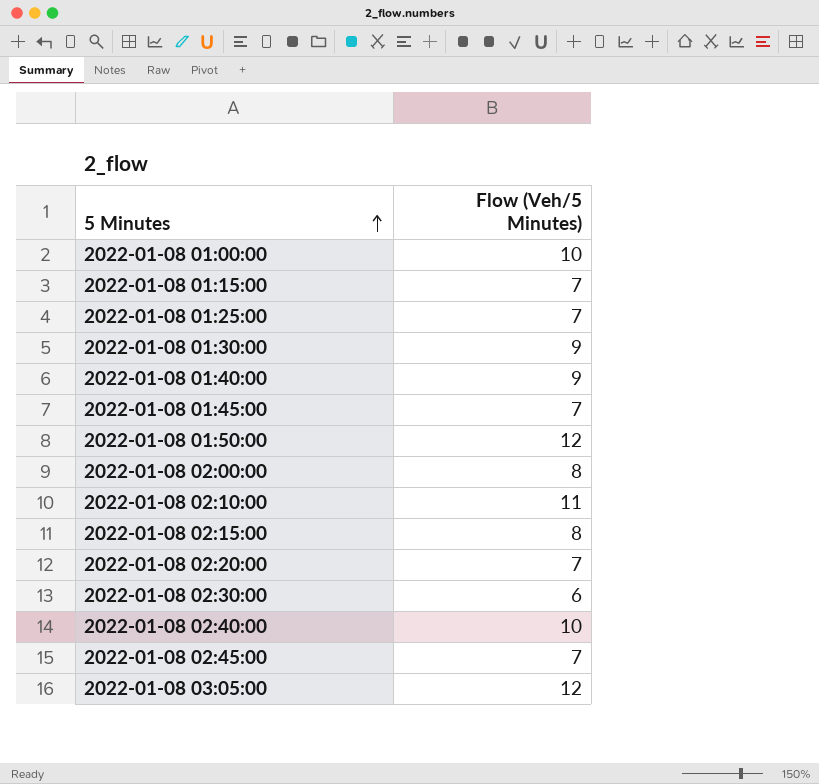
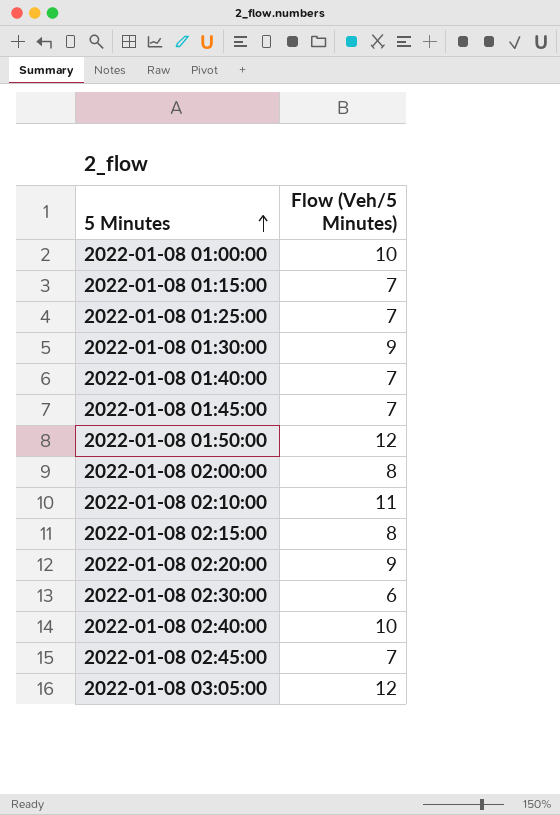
2022-01-08 01:40:00 | Flow (Veh/5 Minutes): 9 -> 7
2022-01-08 02:20:00 | Flow (Veh/5 Minutes): 7 -> 9

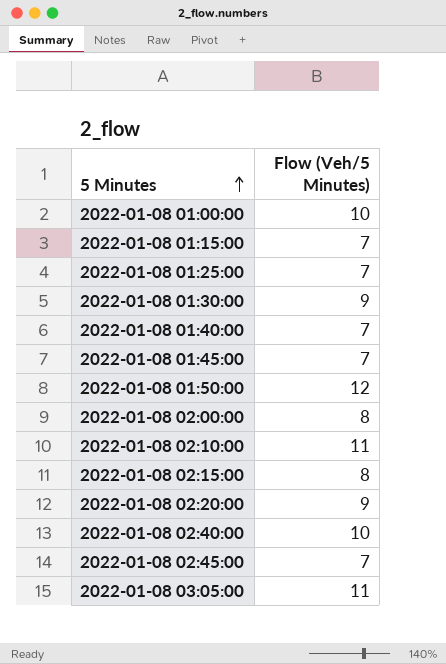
row 2022-01-08 02:30:00: 6 -> none
2022-01-08 03:05:00 | Flow (Veh/5 Minutes): 12 -> 11

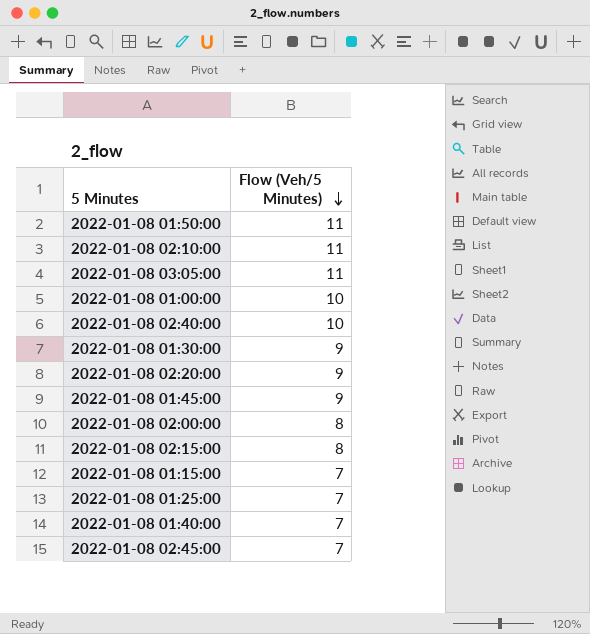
row order: 5 Minutes ascending -> Flow (Veh/5 Minutes) descending
2022-01-08 01:50:00 | Flow (Veh/5 Minutes): 12 -> 11
2022-01-08 01:45:00 | Flow (Veh/5 Minutes): 7 -> 9

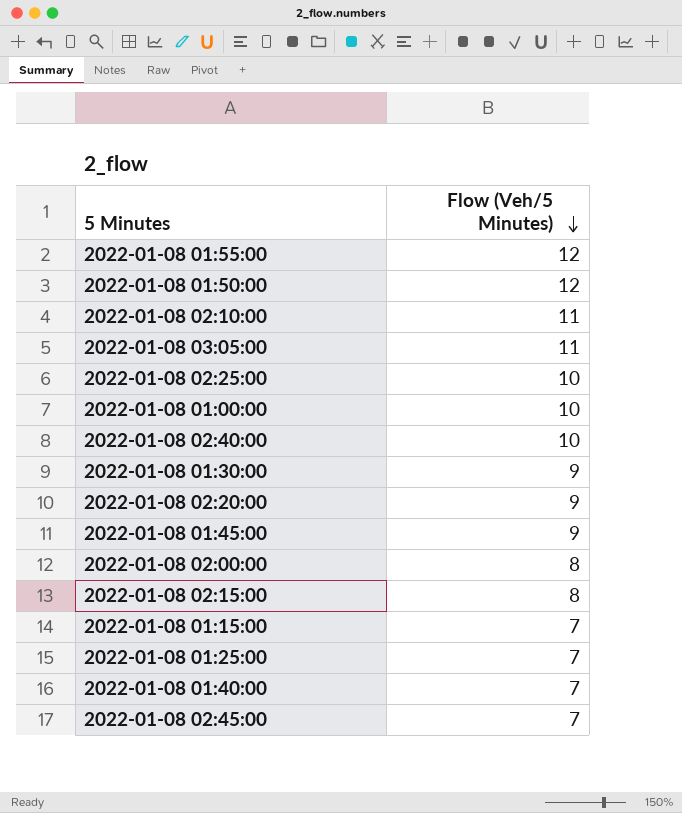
row 2022-01-08 01:55:00: none -> 12
2022-01-08 01:50:00 | Flow (Veh/5 Minutes): 11 -> 12
row 2022-01-08 02:25:00: none -> 10

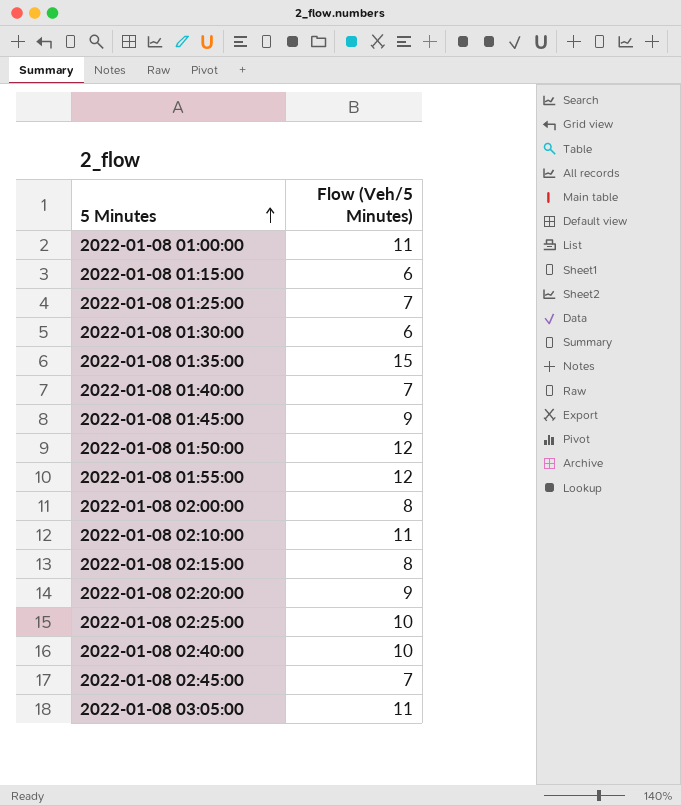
row order: Flow (Veh/5 Minutes) descending -> 5 Minutes ascending
2022-01-08 01:00:00 | Flow (Veh/5 Minutes): 10 -> 11
2022-01-08 01:15:00 | Flow (Veh/5 Minutes): 7 -> 6
2022-01-08 01:30:00 | Flow (Veh/5 Minutes): 9 -> 6
row 2022-01-08 01:35:00: none -> 15

